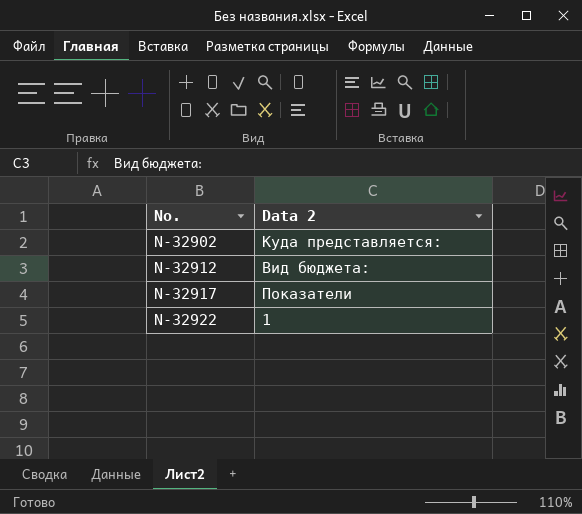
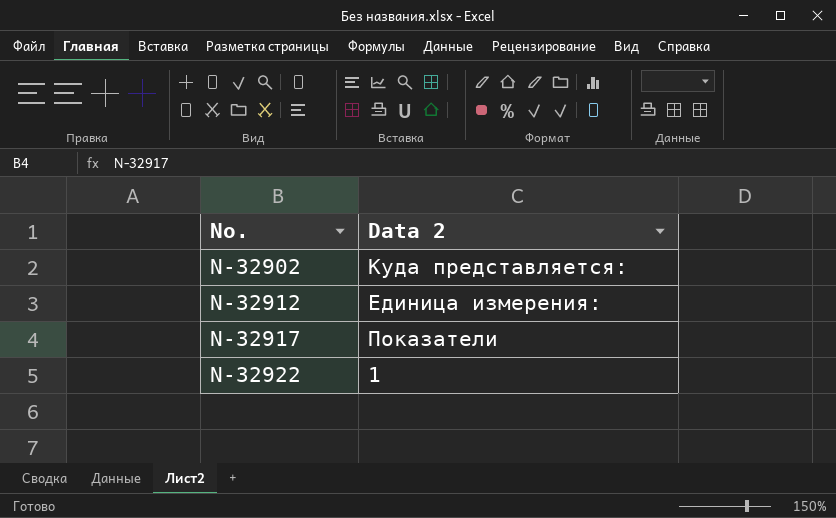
N-32912 | Data 2: Вид бюджета: -> Единица измерения:

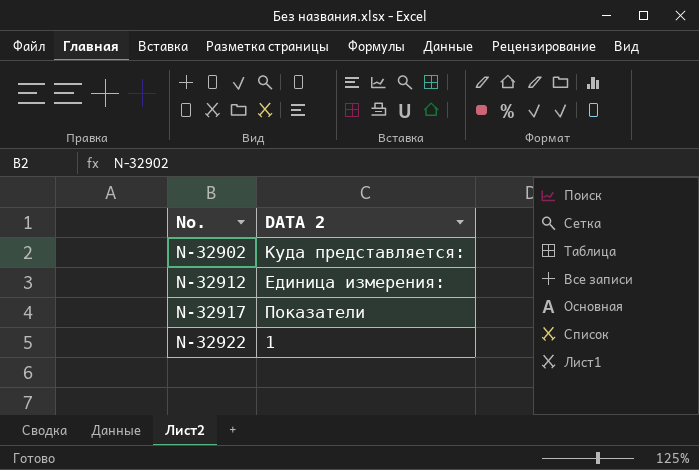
column name: Data 2 -> DATA 2

